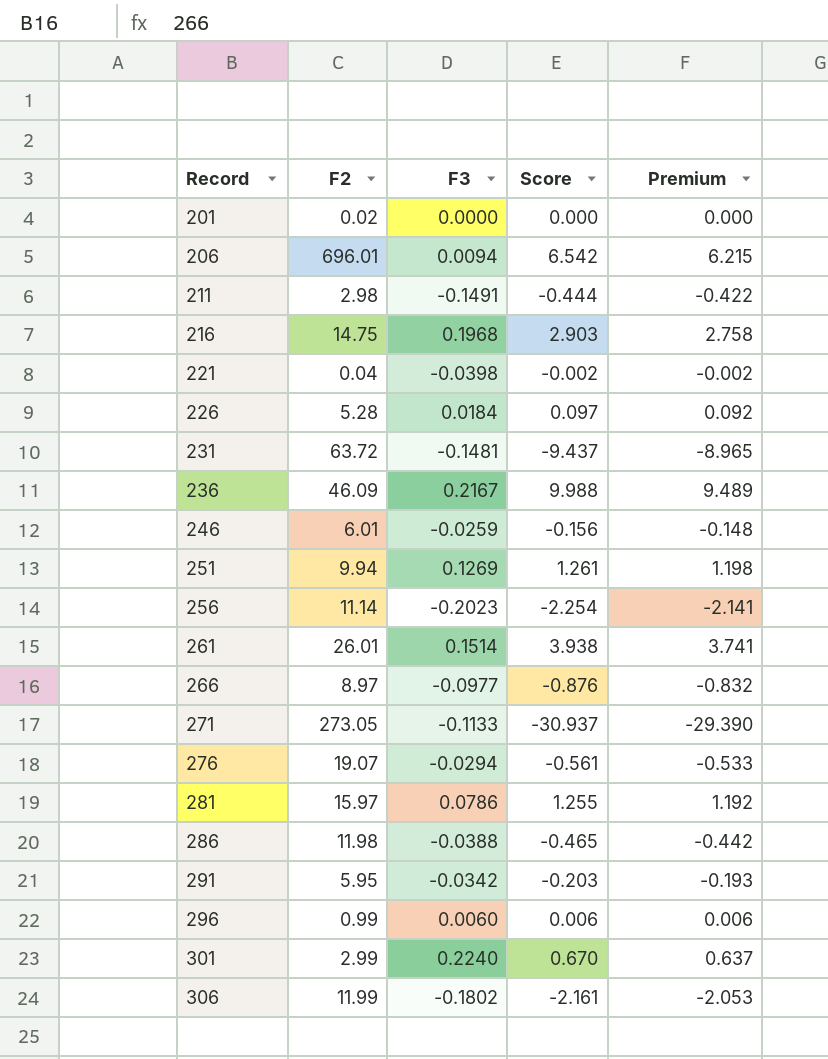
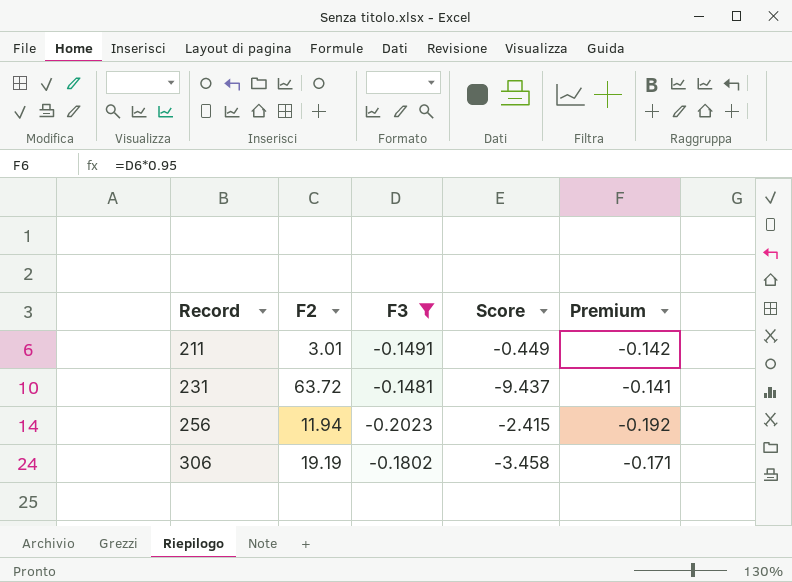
filter: none -> F3 <= -0.1481
column Premium | formula: [Score] * 0.95 -> [F3] * 0.95
211 | F2: 2.98 -> 3.01
211 | Score: -0.444 -> -0.449
256 | F2: 11.14 -> 11.94
256 | Score: -2.254 -> -2.415
306 | F2: 11.99 -> 19.19
306 | Score: -2.161 -> -3.458

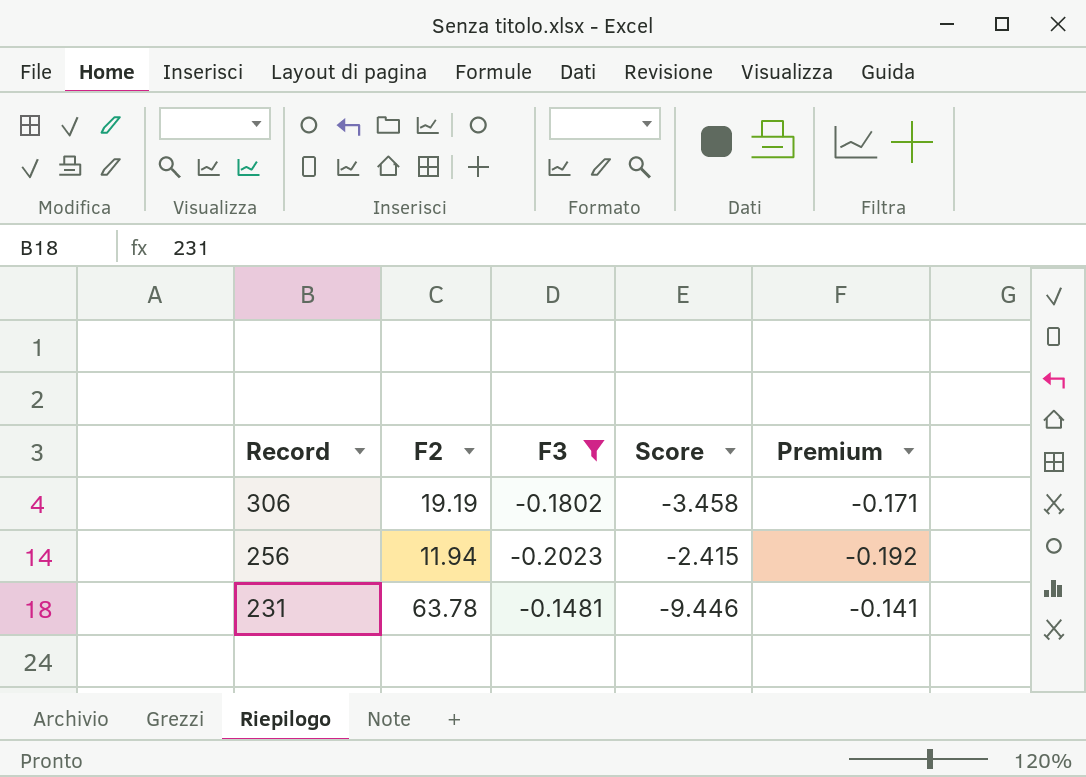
row order: Record ascending -> Record descending
row 211: 3.01 | -0.1491 | -0.449 | -0.142 -> none
231 | F2: 63.72 -> 63.78
231 | Score: -9.437 -> -9.446

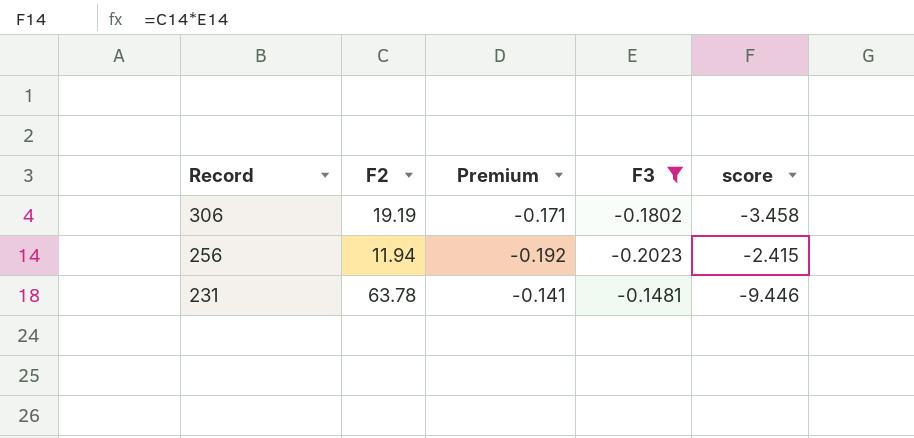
column Premium | position: 5 -> 3
column name: Score -> score

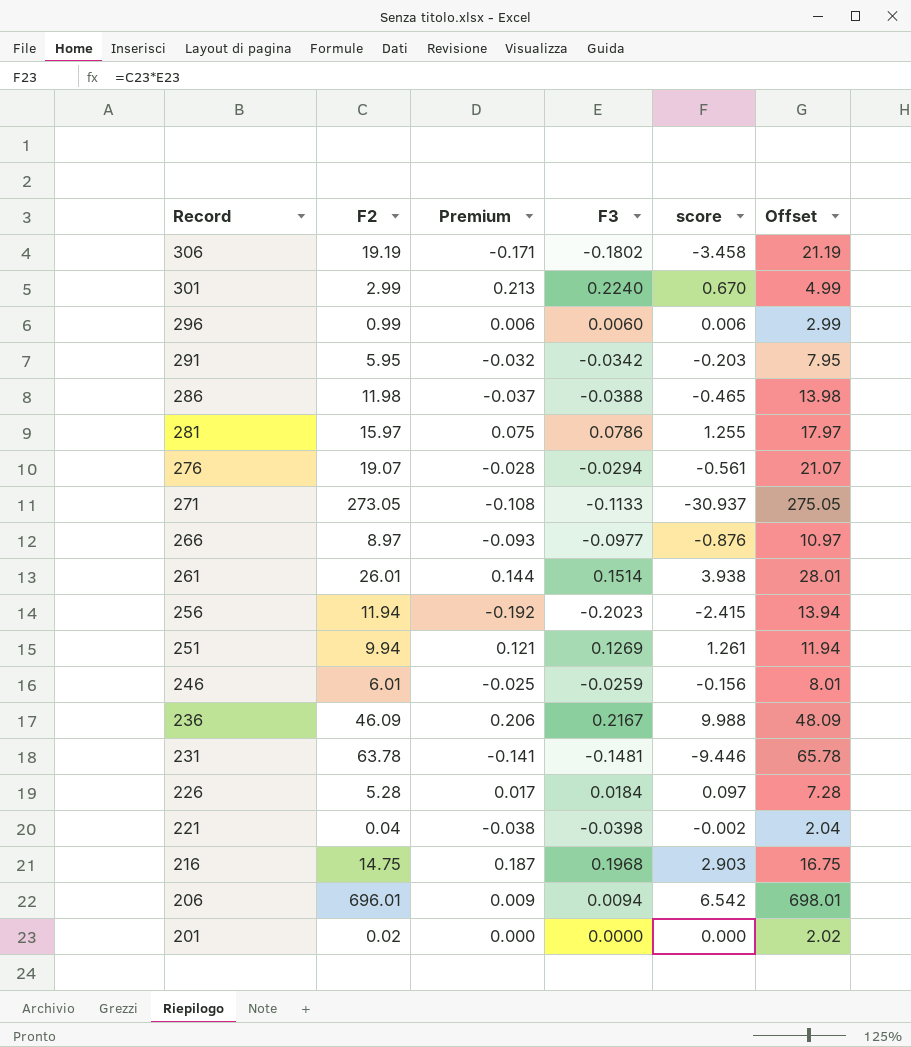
filter: F3 <= -0.1481 -> none
column Offset | formula: none -> [F2] + 2

